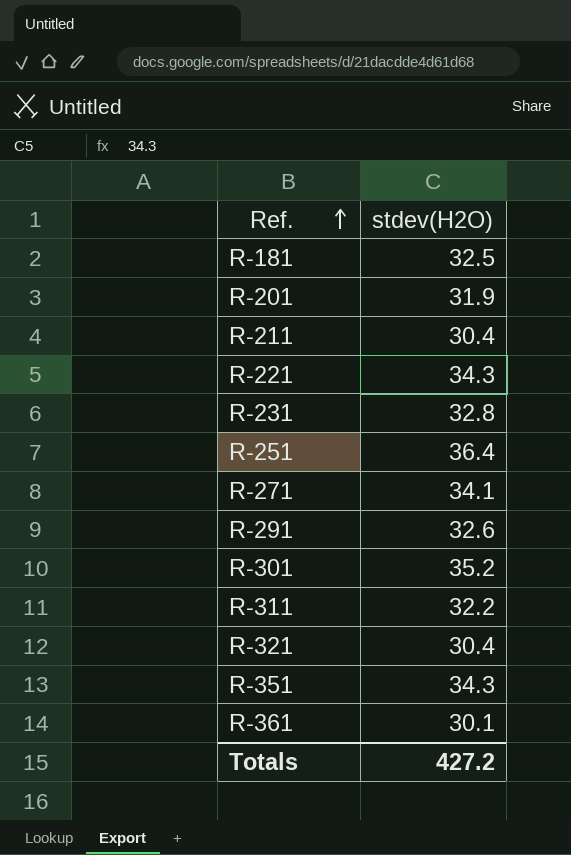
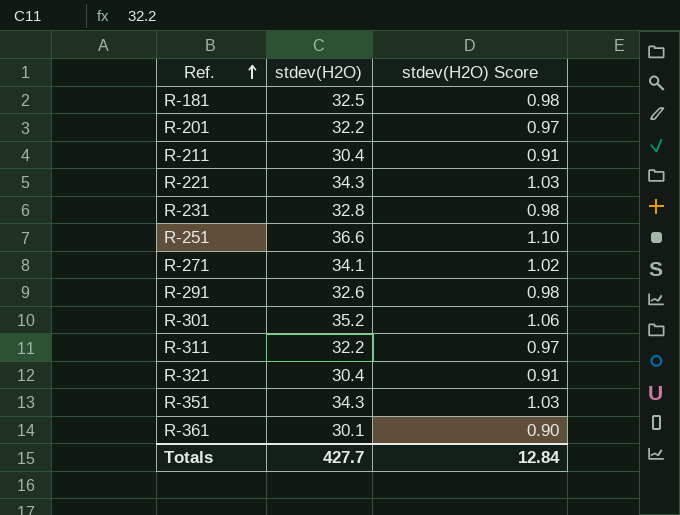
column stdev(H2O) Score | formula: none -> [stdev(H2O)] * 0.03
R-201 | stdev(H2O): 31.9 -> 32.2
R-251 | stdev(H2O): 36.4 -> 36.6
Totals | stdev(H2O): 427.2 -> 427.7

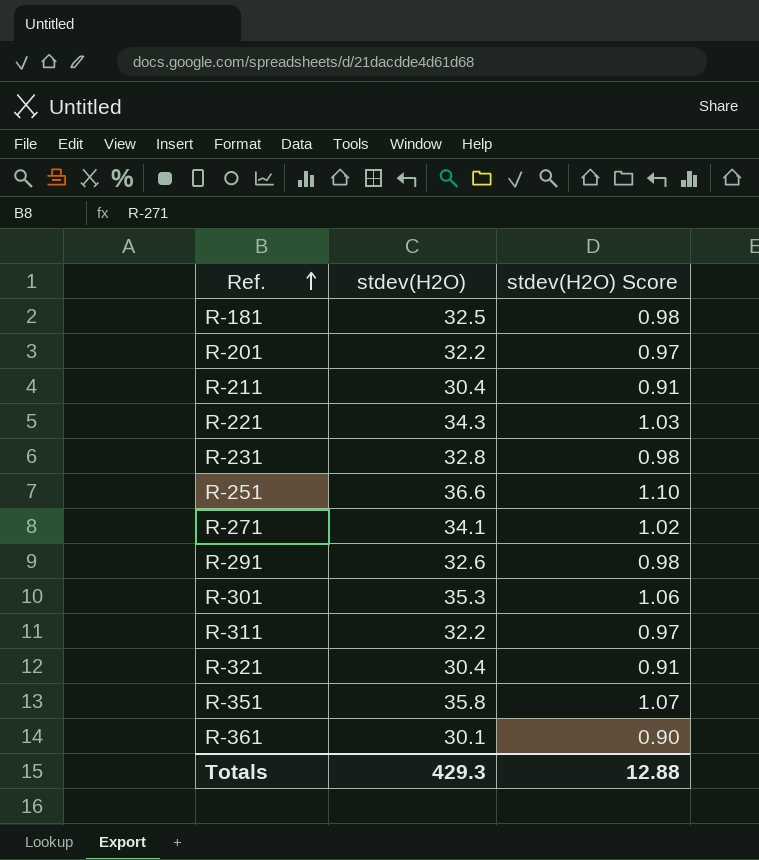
R-301 | stdev(H2O): 35.2 -> 35.3
R-351 | stdev(H2O): 34.3 -> 35.8
R-351 | stdev(H2O) Score: 1.03 -> 1.07
Totals | stdev(H2O): 427.7 -> 429.3
Totals | stdev(H2O) Score: 12.84 -> 12.88

